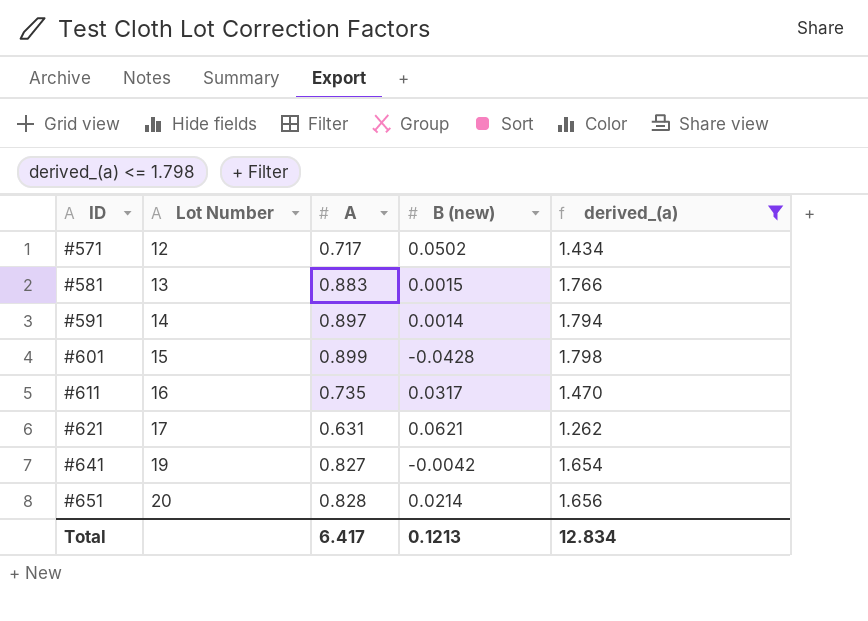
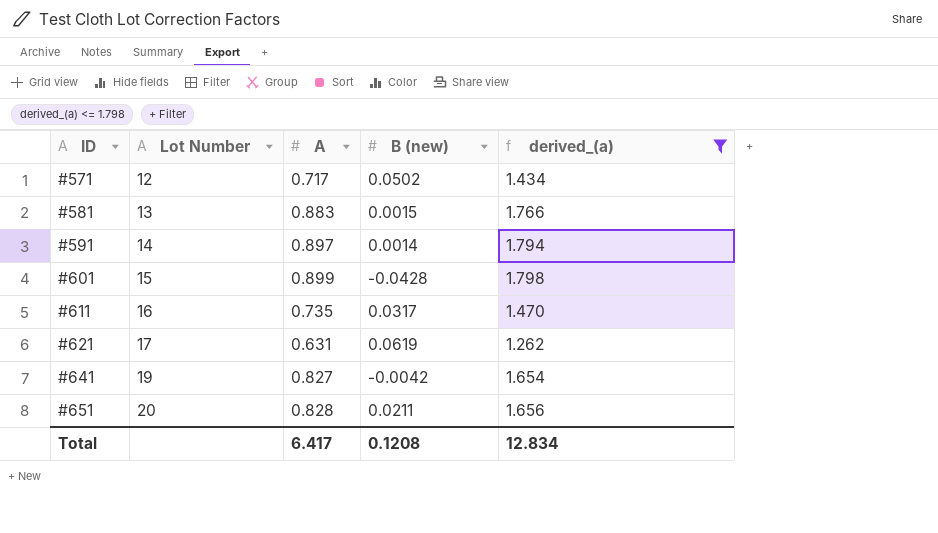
#621 | B (new): 0.0621 -> 0.0619
#651 | B (new): 0.0214 -> 0.0211
Total | B (new): 0.1213 -> 0.1208

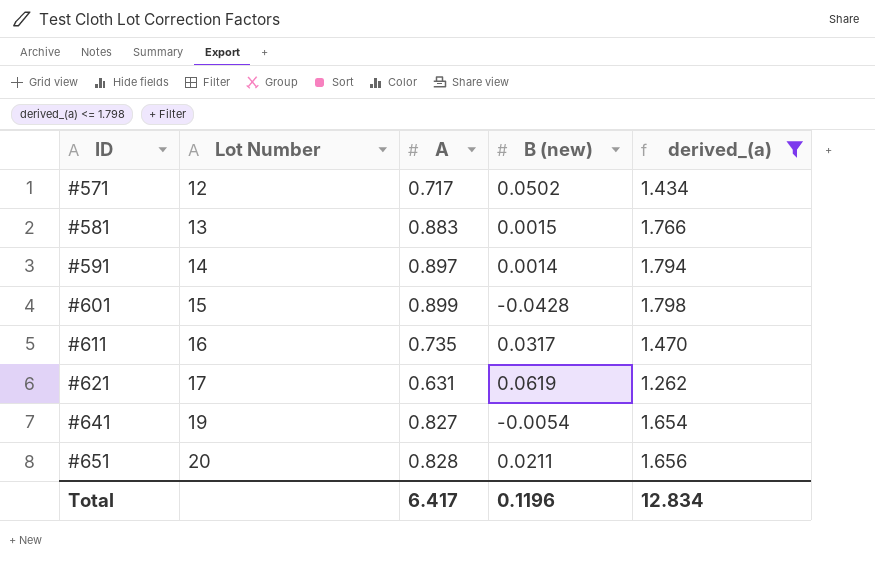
#641 | B (new): -0.0042 -> -0.0054
Total | B (new): 0.1208 -> 0.1196

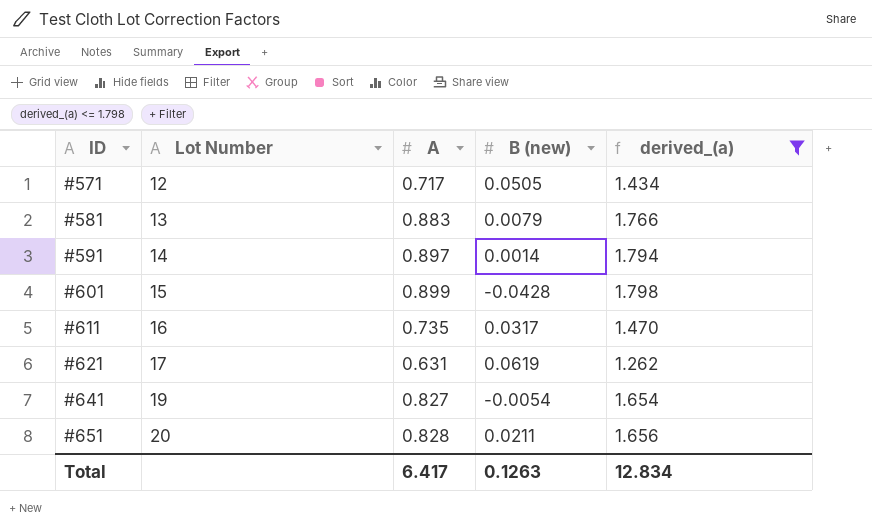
#571 | B (new): 0.0502 -> 0.0505
#581 | B (new): 0.0015 -> 0.0079
Total | B (new): 0.1196 -> 0.1263

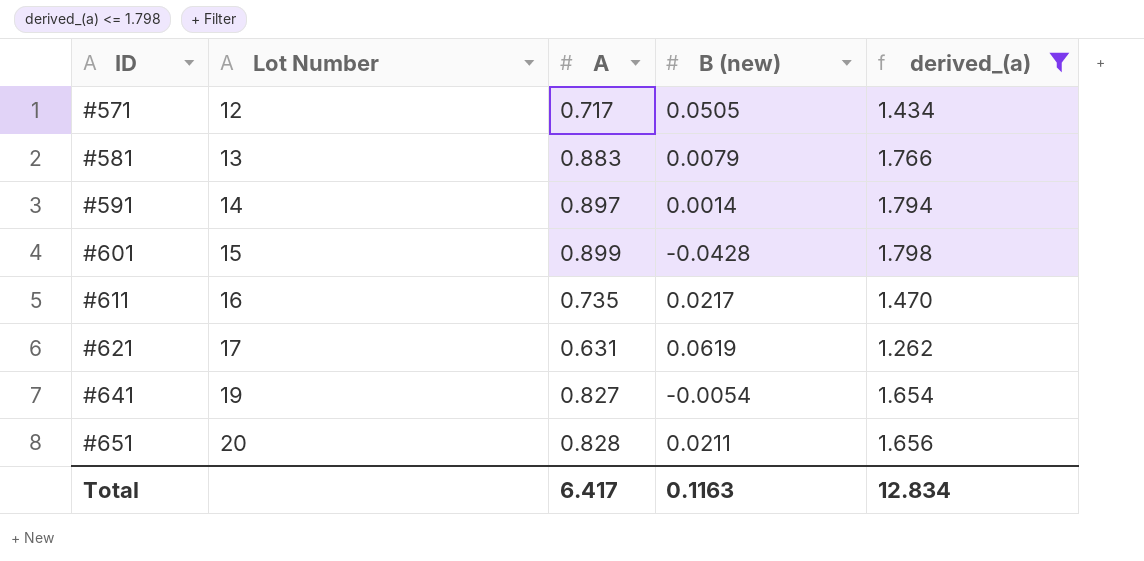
#611 | B (new): 0.0317 -> 0.0217
Total | B (new): 0.1263 -> 0.1163

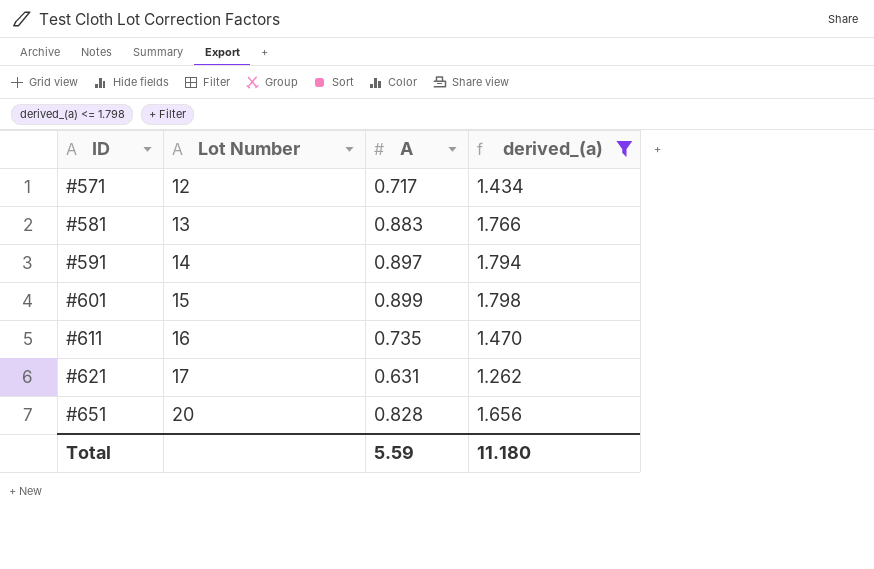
column B (new) | position: 4 -> none
row #641: 19 | 0.827 | -0.0054 | 1.654 -> none
Total | A: 6.417 -> 5.59
Total | derived_(a): 12.834 -> 11.180

